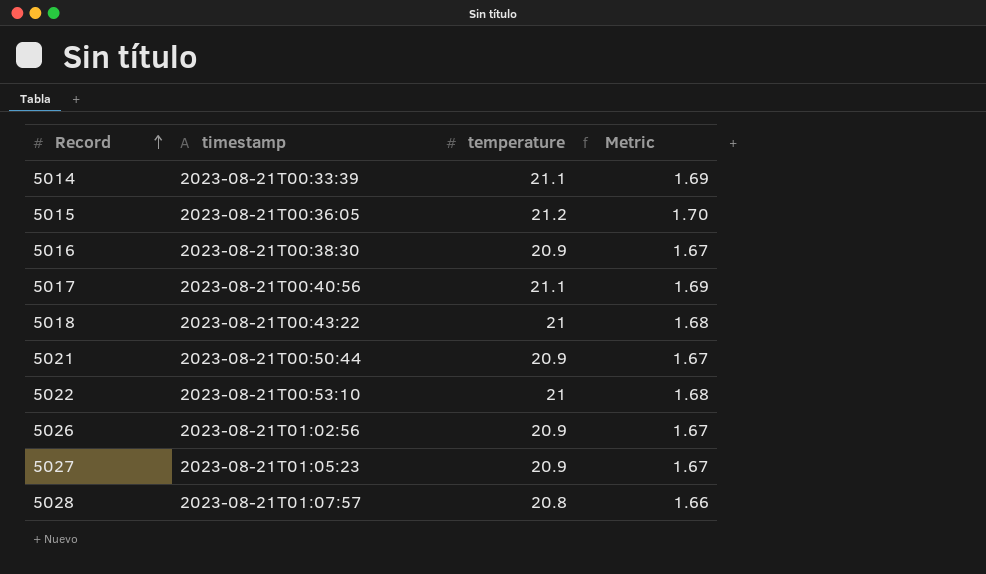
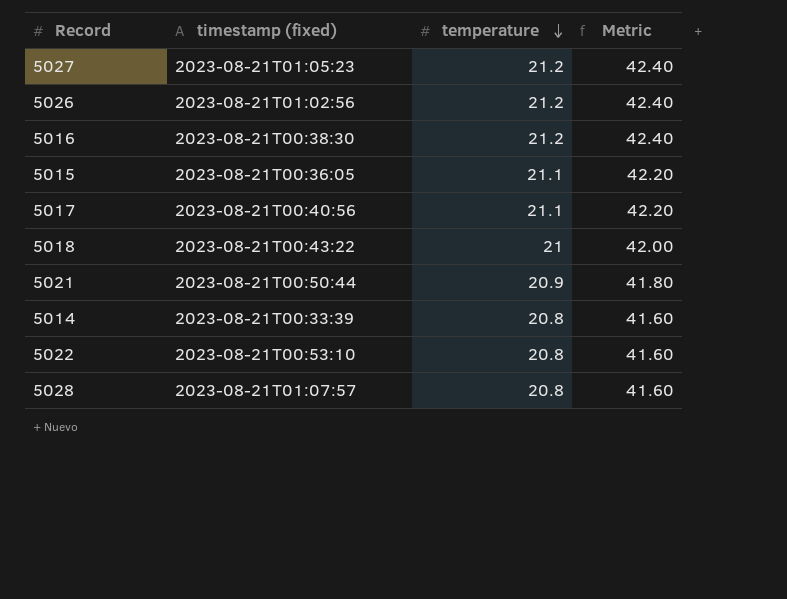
row order: Record ascending -> temperature descending
column name: timestamp -> timestamp (fixed)
column Metric | formula: [temperature] * 0.08 -> [temperature] * 2
5027 | temperature: 20.9 -> 21.2
5026 | temperature: 20.9 -> 21.2
5016 | temperature: 20.9 -> 21.2
5015 | temperature: 21.2 -> 21.1
5014 | temperature: 21.1 -> 20.8
5022 | temperature: 21 -> 20.8

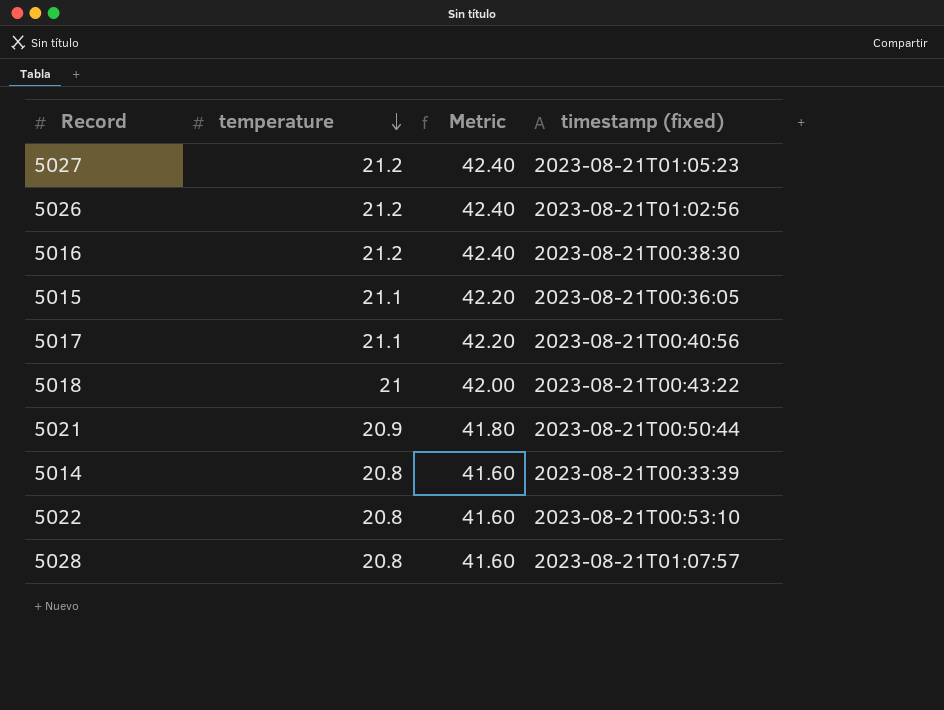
column timestamp (fixed) | position: 2 -> 4

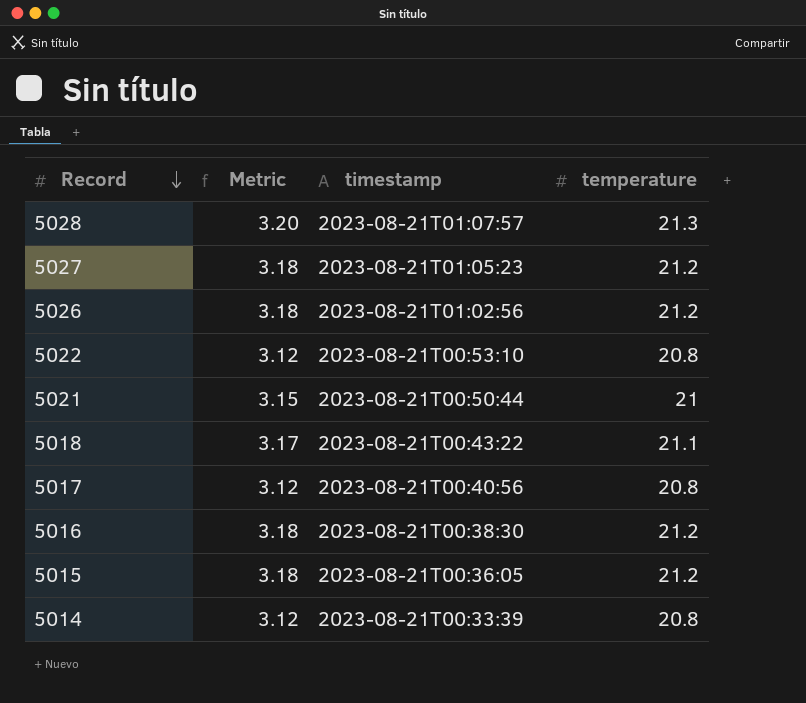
row order: temperature descending -> Record descending
column Metric | formula: [temperature] * 2 -> [temperature] * 0.15
column name: timestamp (fixed) -> timestamp
column temperature | position: 2 -> 4
5028 | temperature: 20.8 -> 21.3
5021 | temperature: 20.9 -> 21
5018 | temperature: 21 -> 21.1
5017 | temperature: 21.1 -> 20.8
5015 | temperature: 21.1 -> 21.2

